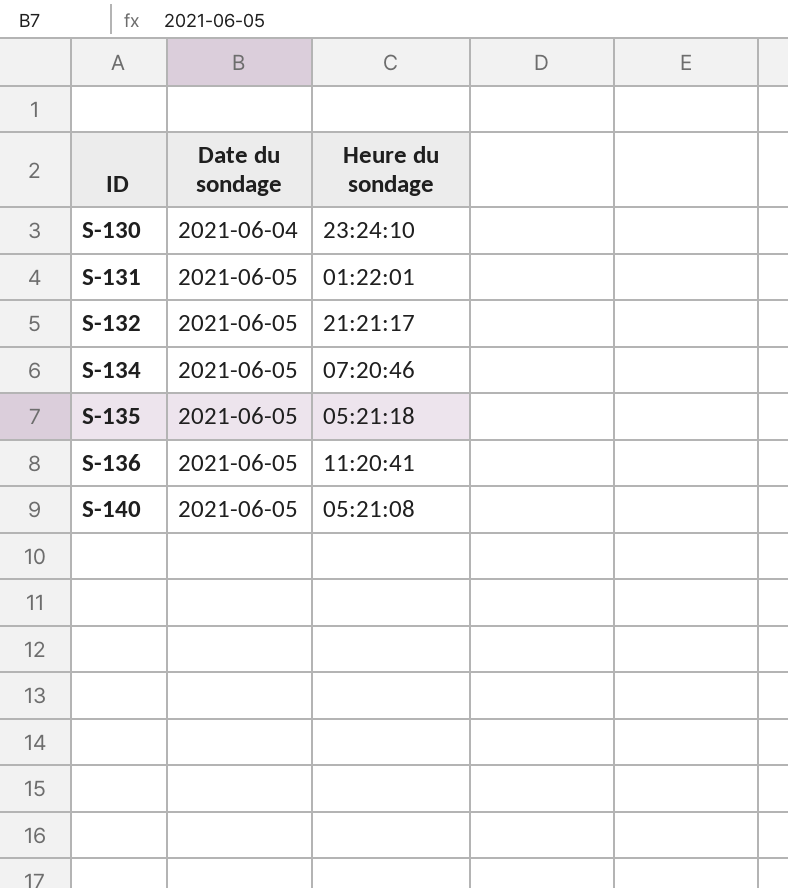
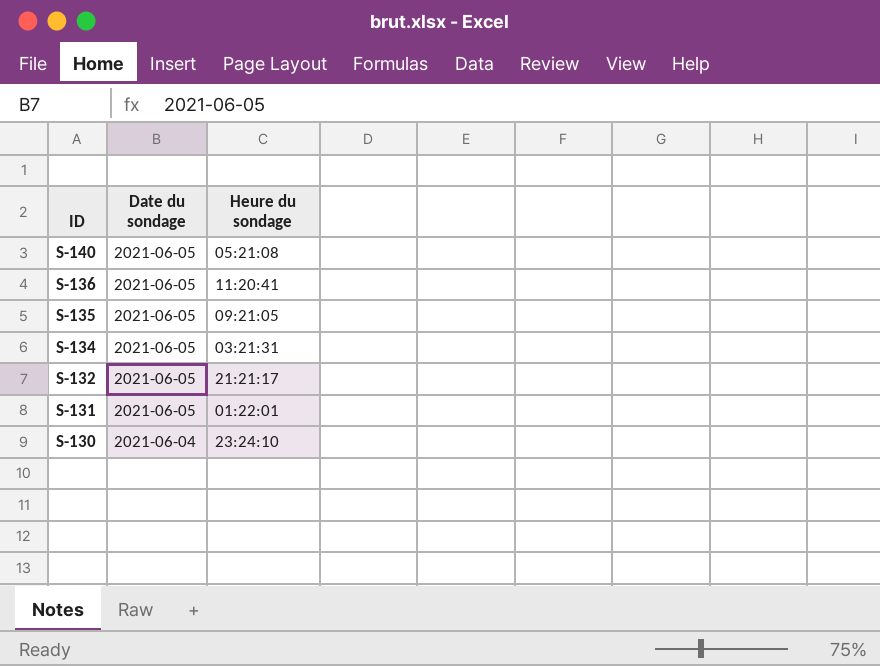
row order: ID ascending -> ID descending
S-135 | Heure du sondage: 05:21:18 -> 09:21:05
S-134 | Heure du sondage: 07:20:46 -> 03:21:31

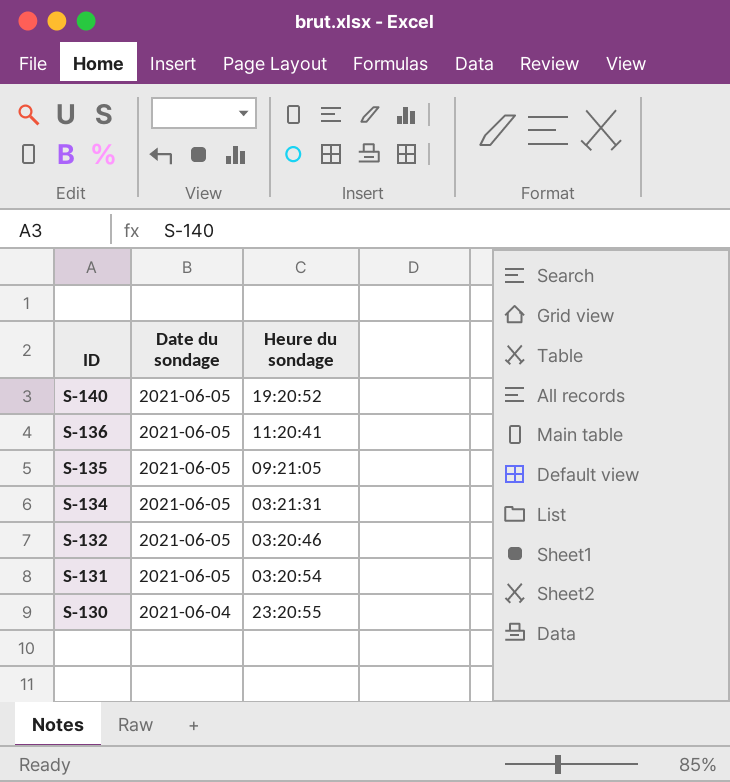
S-140 | Heure du sondage: 05:21:08 -> 19:20:52
S-132 | Heure du sondage: 21:21:17 -> 03:20:46
S-131 | Heure du sondage: 01:22:01 -> 03:20:54
S-130 | Heure du sondage: 23:24:10 -> 23:20:55

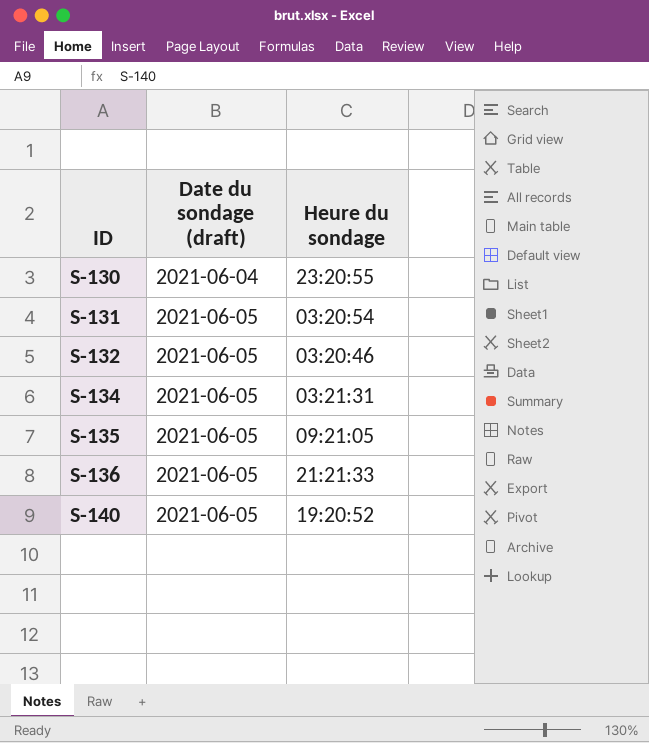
row order: ID descending -> ID ascending
column name: Date du sondage -> Date du sondage (draft)
S-136 | Heure du sondage: 11:20:41 -> 21:21:33

